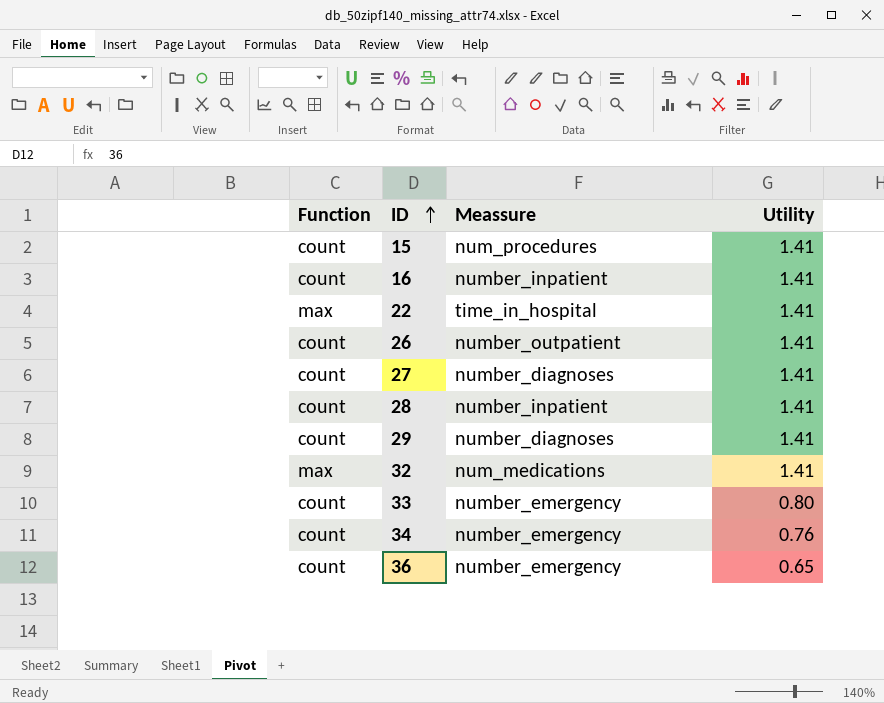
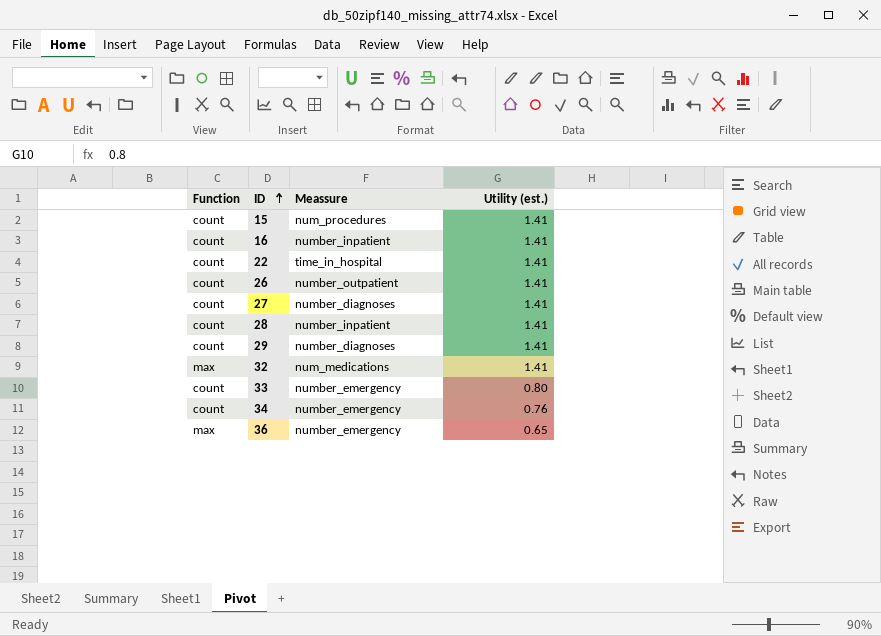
column name: Utility -> Utility (est.)
22 | Function: max -> count
36 | Function: count -> max

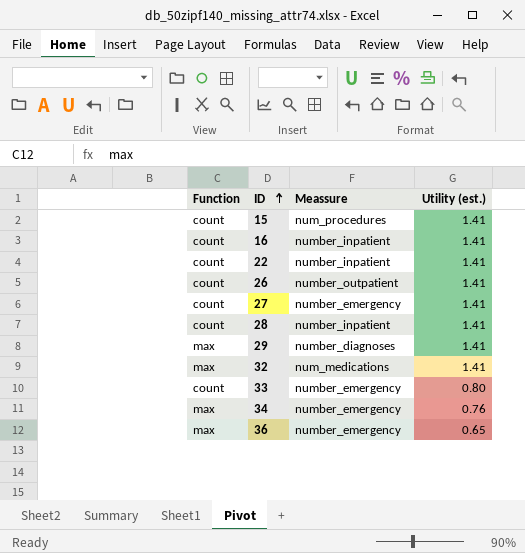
22 | Meassure: time_in_hospital -> number_inpatient
27 | Meassure: number_diagnoses -> number_emergency
29 | Function: count -> max
34 | Function: count -> max

